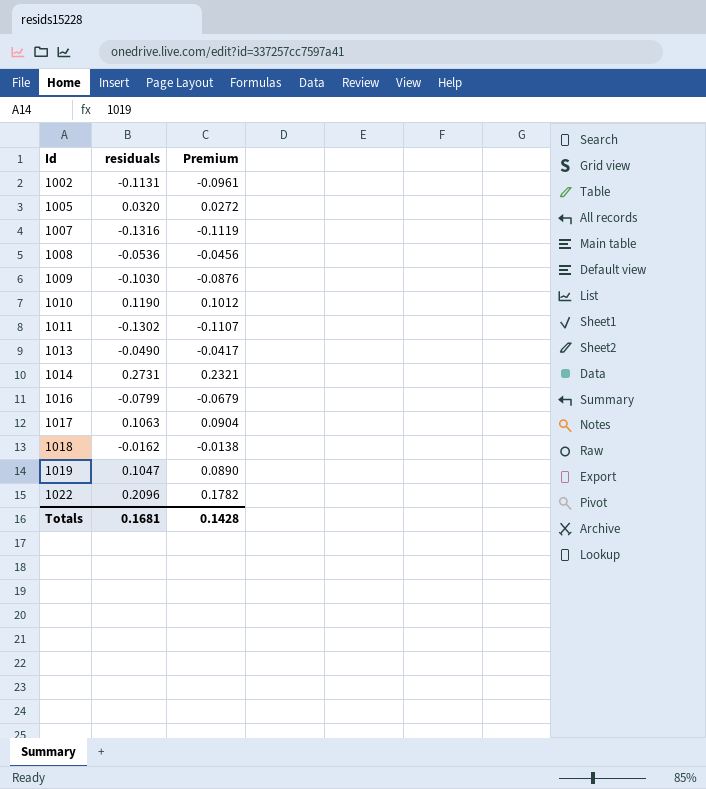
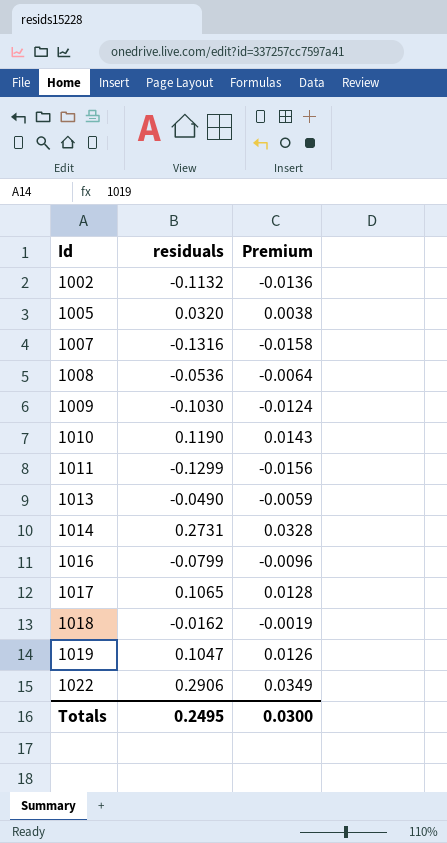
column Premium | formula: [residuals] * 0.85 -> [residuals] * 0.12
1002 | residuals: -0.1131 -> -0.1132
1011 | residuals: -0.1302 -> -0.1299
1017 | residuals: 0.1063 -> 0.1065
1022 | residuals: 0.2096 -> 0.2906
Totals | residuals: 0.1681 -> 0.2495
Totals | Premium: 0.1428 -> 0.0300

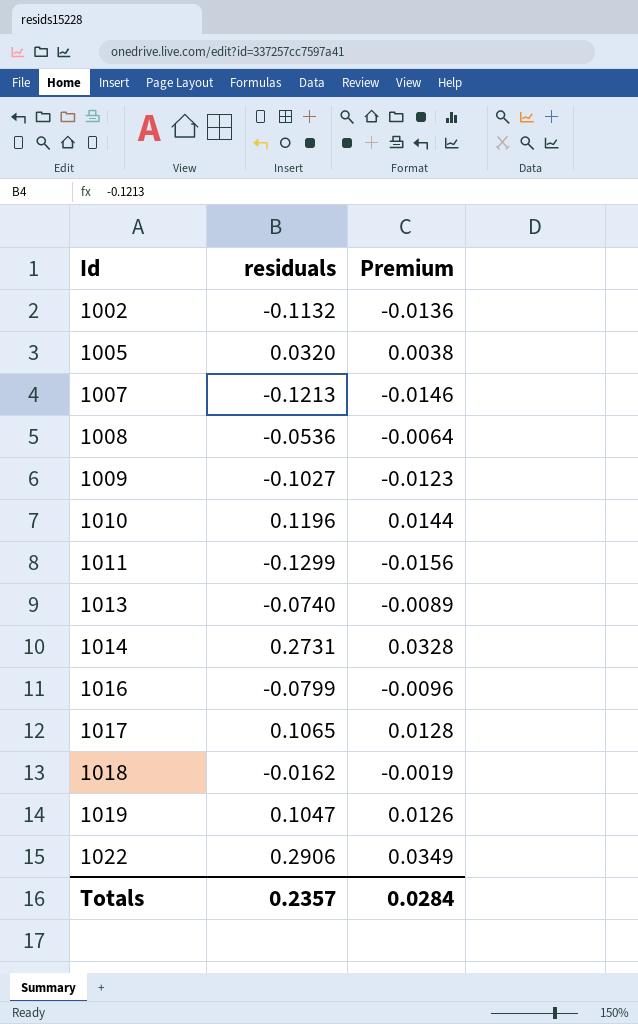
1007 | residuals: -0.1316 -> -0.1213
1007 | Premium: -0.0158 -> -0.0146
1009 | residuals: -0.1030 -> -0.1027
1009 | Premium: -0.0124 -> -0.0123
1010 | residuals: 0.1190 -> 0.1196
1010 | Premium: 0.0143 -> 0.0144
1013 | residuals: -0.0490 -> -0.0740
1013 | Premium: -0.0059 -> -0.0089
Totals | residuals: 0.2495 -> 0.2357
Totals | Premium: 0.0300 -> 0.0284

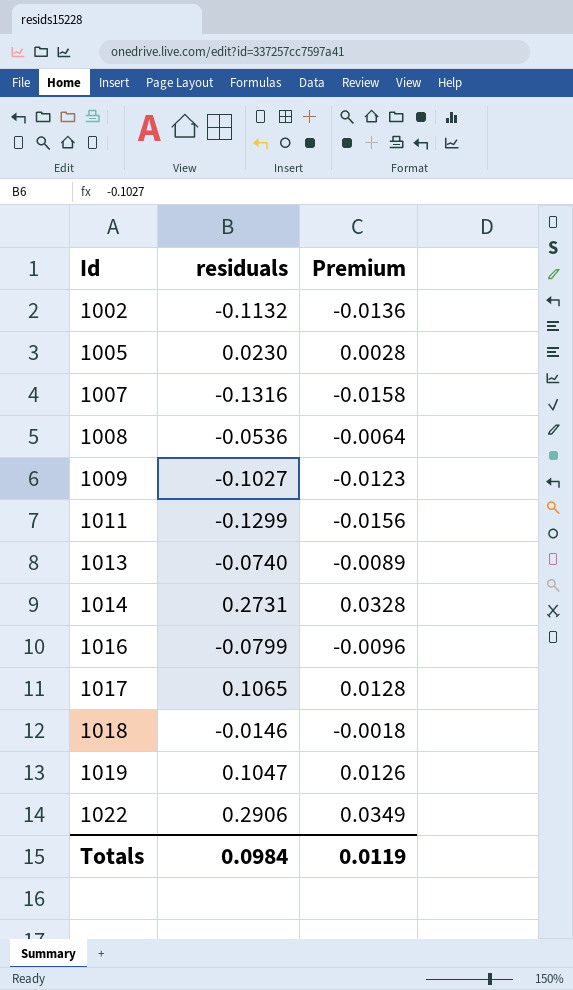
row 1010: 0.1196 | 0.0144 -> none
1005 | residuals: 0.0320 -> 0.0230
1005 | Premium: 0.0038 -> 0.0028
1007 | residuals: -0.1213 -> -0.1316
1007 | Premium: -0.0146 -> -0.0158
1018 | residuals: -0.0162 -> -0.0146
1018 | Premium: -0.0019 -> -0.0018
Totals | residuals: 0.2357 -> 0.0984
Totals | Premium: 0.0284 -> 0.0119

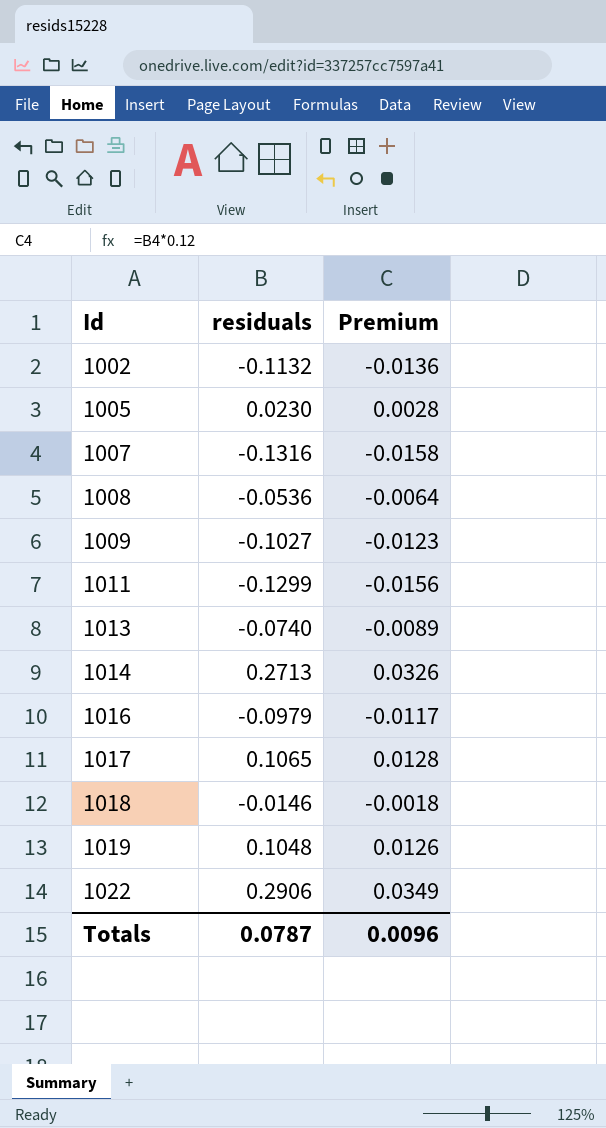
1014 | residuals: 0.2731 -> 0.2713
1014 | Premium: 0.0328 -> 0.0326
1016 | residuals: -0.0799 -> -0.0979
1016 | Premium: -0.0096 -> -0.0117
1019 | residuals: 0.1047 -> 0.1048
Totals | residuals: 0.0984 -> 0.0787
Totals | Premium: 0.0119 -> 0.0096

